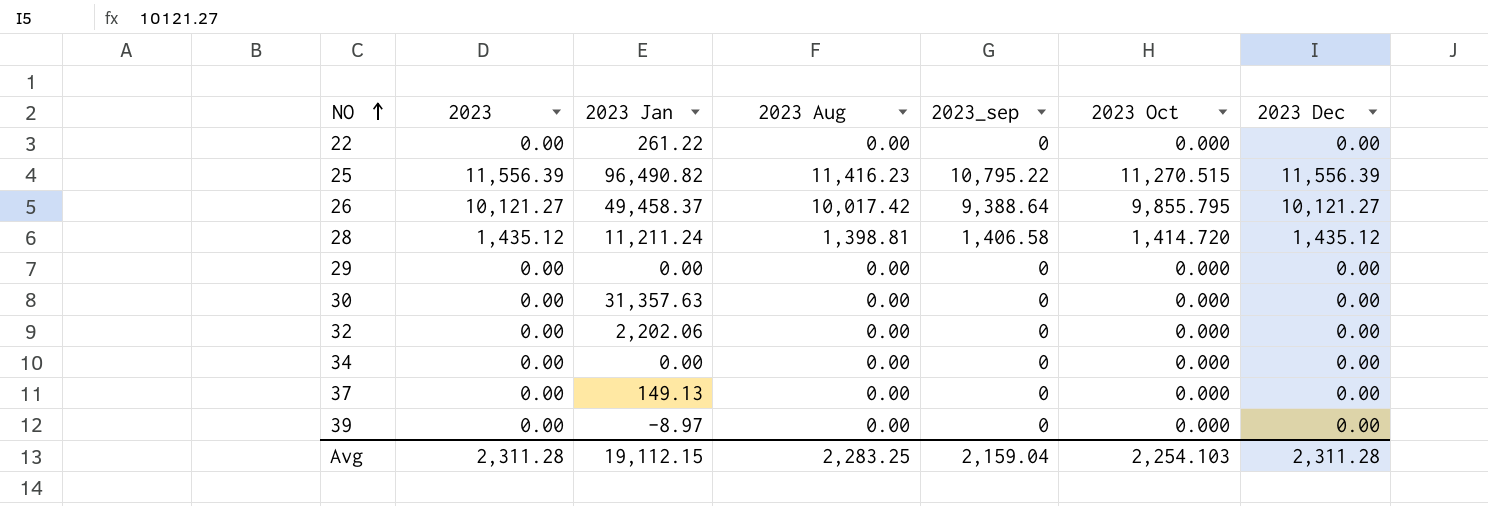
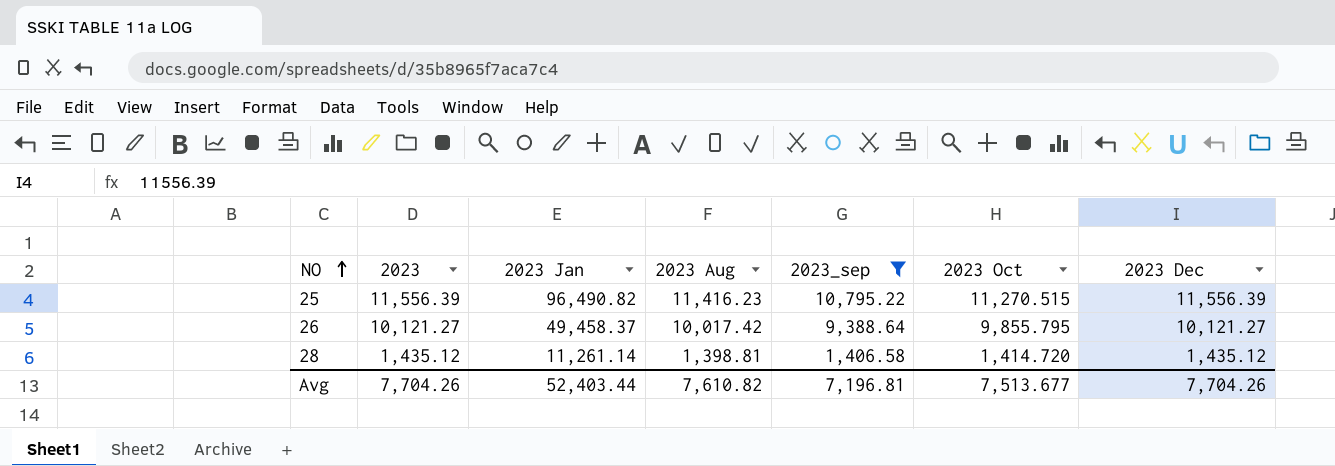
filter: none -> 2023_sep != 0
28 | 2023 Jan: 11,211.24 -> 11,261.14
Avg | 2023: 2,311.28 -> 7,704.26
Avg | 2023 Jan: 19,112.15 -> 52,403.44
Avg | 2023 Aug: 2,283.25 -> 7,610.82
Avg | 2023_sep: 2,159.04 -> 7,196.81
Avg | 2023 Oct: 2,254.103 -> 7,513.677
Avg | 2023 Dec: 2,311.28 -> 7,704.26

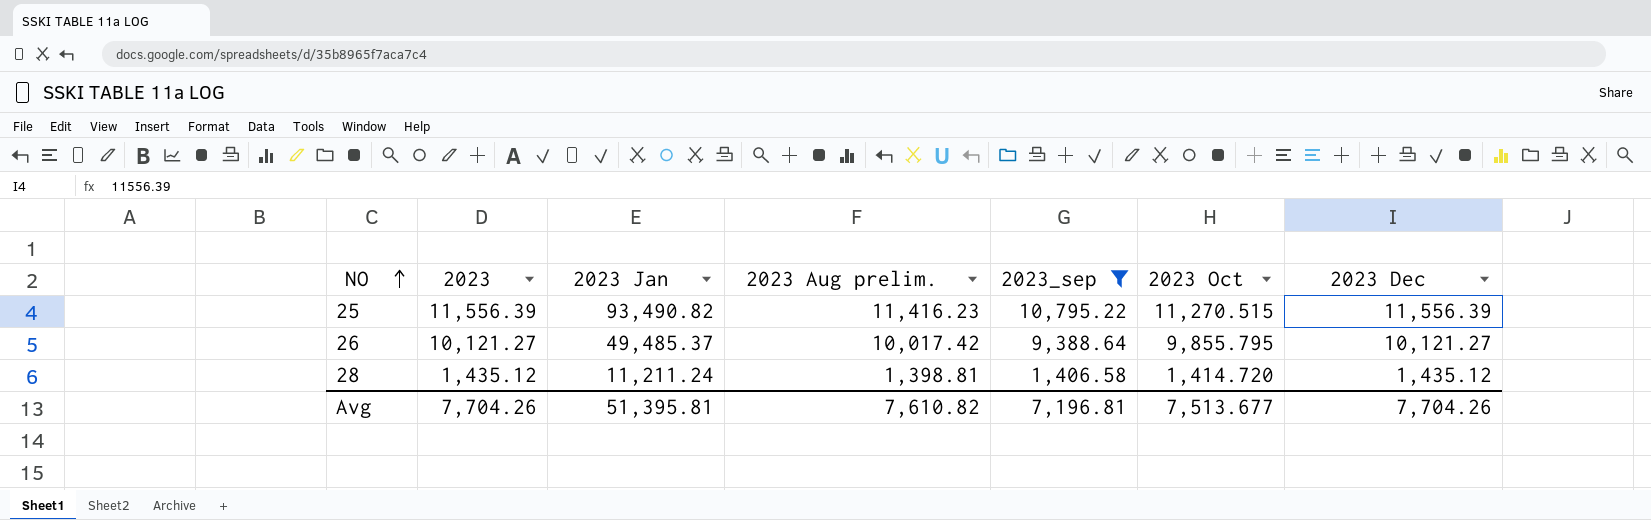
column name: 2023 Aug -> 2023 Aug prelim.
25 | 2023 Jan: 96,490.82 -> 93,490.82
26 | 2023 Jan: 49,458.37 -> 49,485.37
28 | 2023 Jan: 11,261.14 -> 11,211.24
Avg | 2023 Jan: 52,403.44 -> 51,395.81

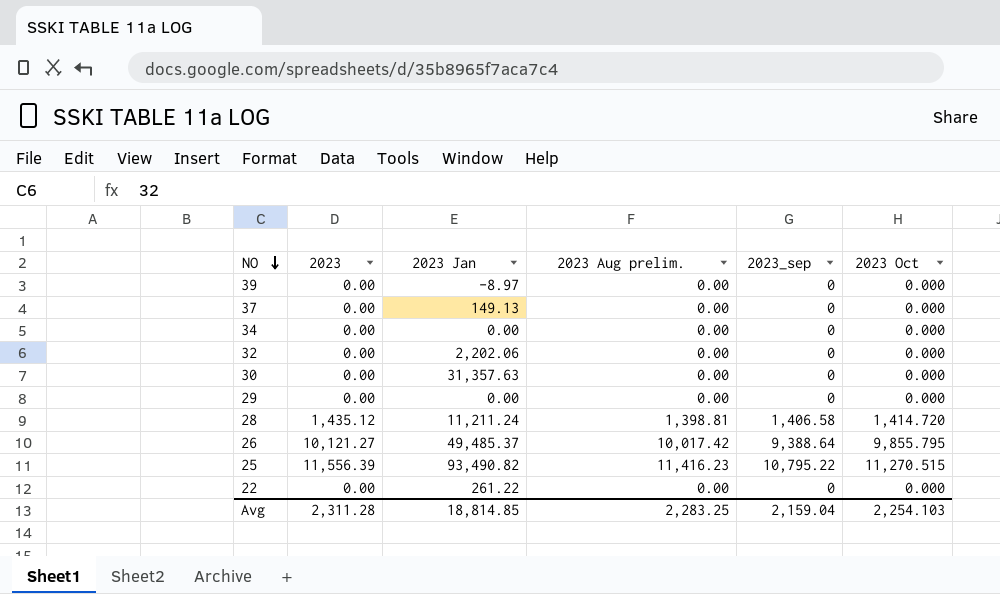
filter: 2023_sep != 0 -> none
row order: NO ascending -> NO descending
column 2023 Dec | position: 7 -> none
Avg | 2023: 7,704.26 -> 2,311.28
Avg | 2023 Jan: 51,395.81 -> 18,814.85
Avg | 2023 Aug prelim.: 7,610.82 -> 2,283.25
Avg | 2023_sep: 7,196.81 -> 2,159.04
Avg | 2023 Oct: 7,513.677 -> 2,254.103

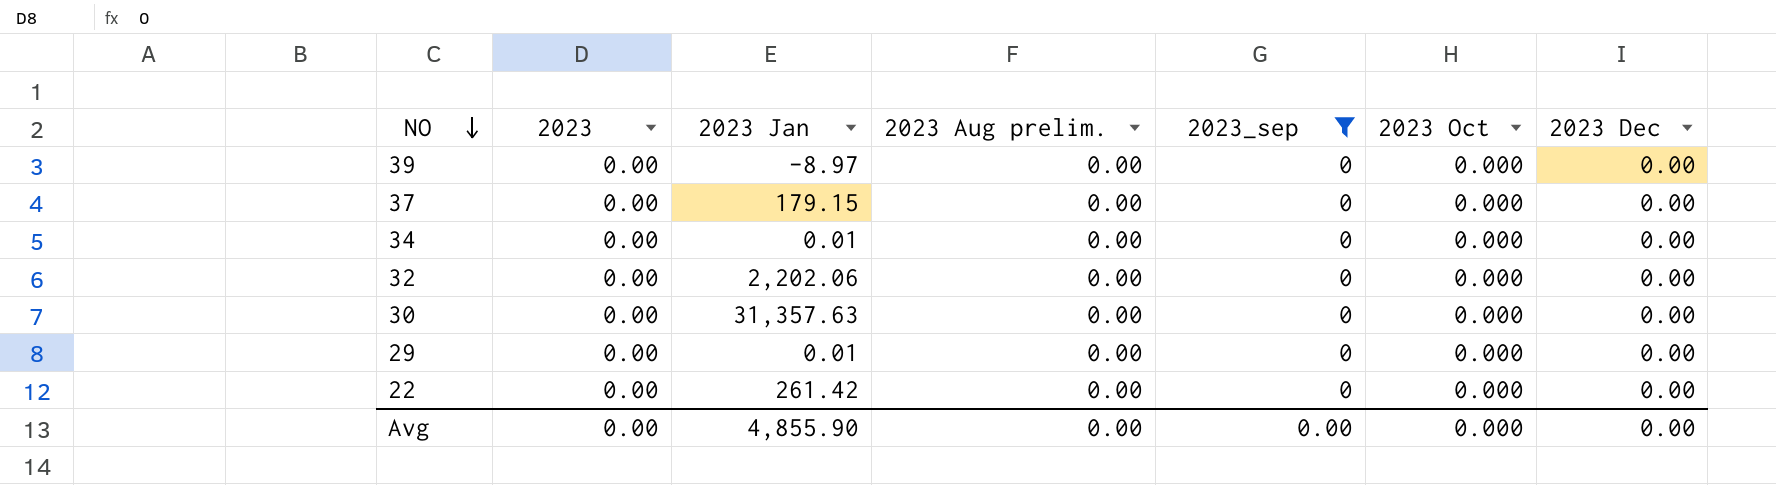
filter: none -> 2023_sep = 0
column 2023 Dec | position: none -> 7
37 | 2023 Jan: 149.13 -> 179.15
34 | 2023 Jan: 0.00 -> 0.01
29 | 2023 Jan: 0.00 -> 0.01
22 | 2023 Jan: 261.22 -> 261.42
Avg | 2023: 2,311.28 -> 0.00
Avg | 2023 Jan: 18,814.85 -> 4,855.90
Avg | 2023 Aug prelim.: 2,283.25 -> 0.00
Avg | 2023_sep: 2,159.04 -> 0.00
Avg | 2023 Oct: 2,254.103 -> 0.000

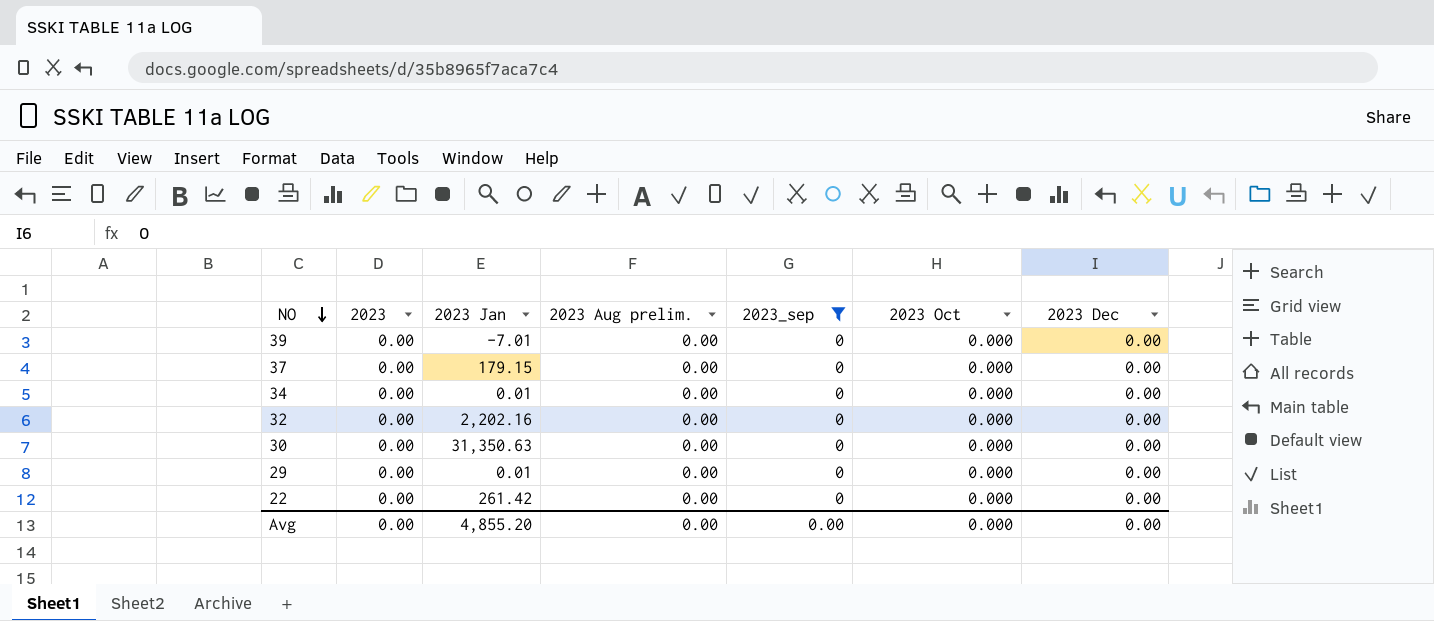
39 | 2023 Jan: -8.97 -> -7.01
32 | 2023 Jan: 2,202.06 -> 2,202.16
30 | 2023 Jan: 31,357.63 -> 31,350.63
Avg | 2023 Jan: 4,855.90 -> 4,855.20

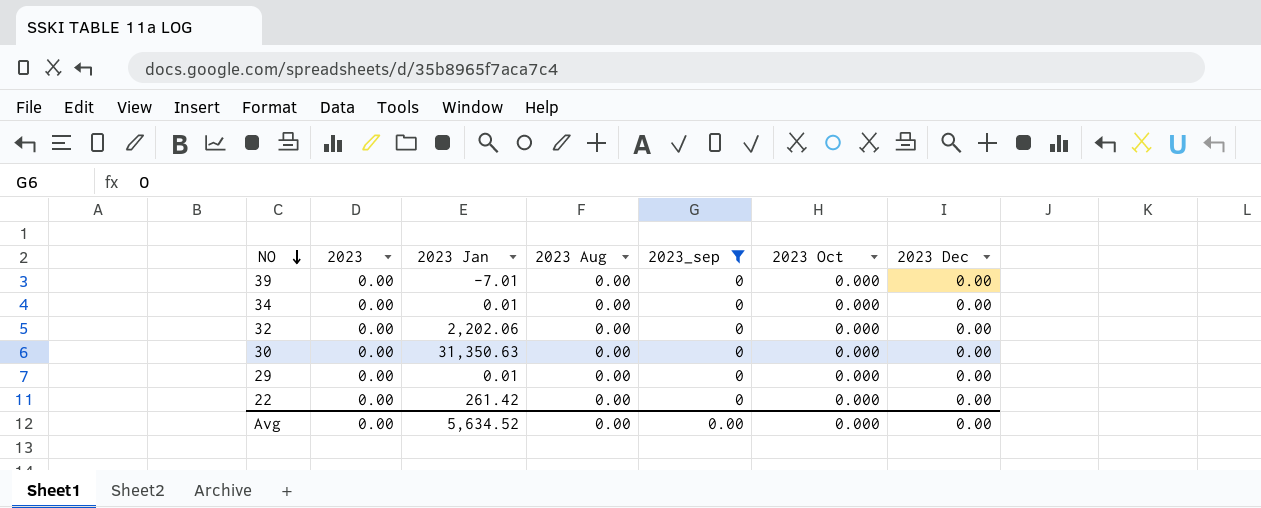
column name: 2023 Aug prelim. -> 2023 Aug
row 37: 0.00 | 179.15 | 0.00 | 0 | 0.000 | 0.00 -> none
32 | 2023 Jan: 2,202.16 -> 2,202.06
Avg | 2023 Jan: 4,855.20 -> 5,634.52

